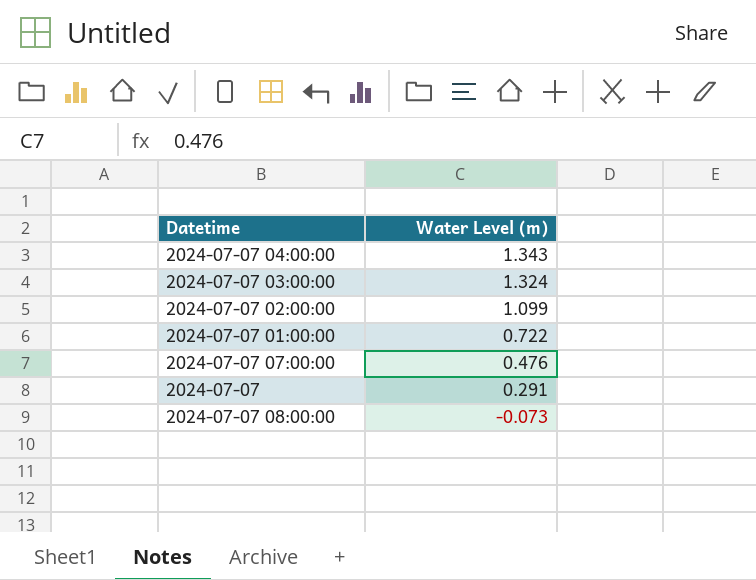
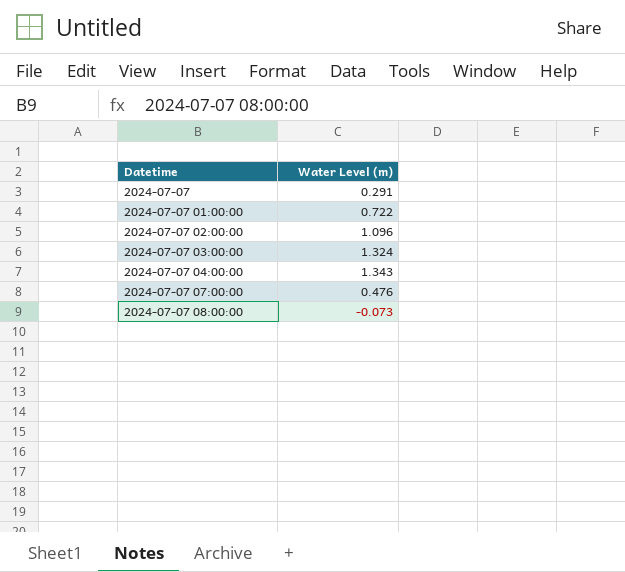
row order: Water Level (m) descending -> Datetime ascending
2024-07-07 02:00:00 | Water Level (m): 1.099 -> 1.096

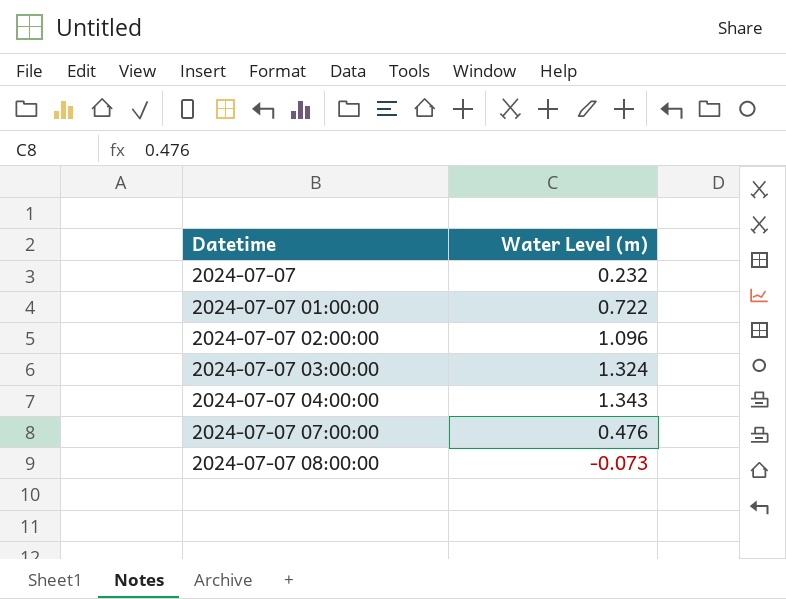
2024-07-07 | Water Level (m): 0.291 -> 0.232

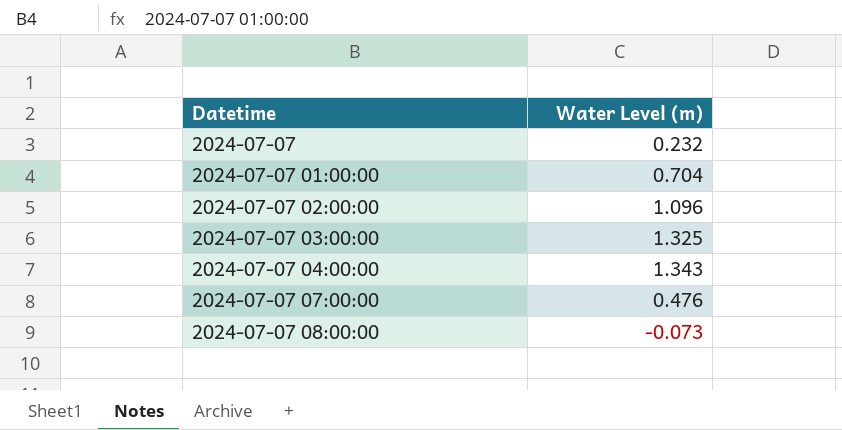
2024-07-07 01:00:00 | Water Level (m): 0.722 -> 0.704
2024-07-07 03:00:00 | Water Level (m): 1.324 -> 1.325

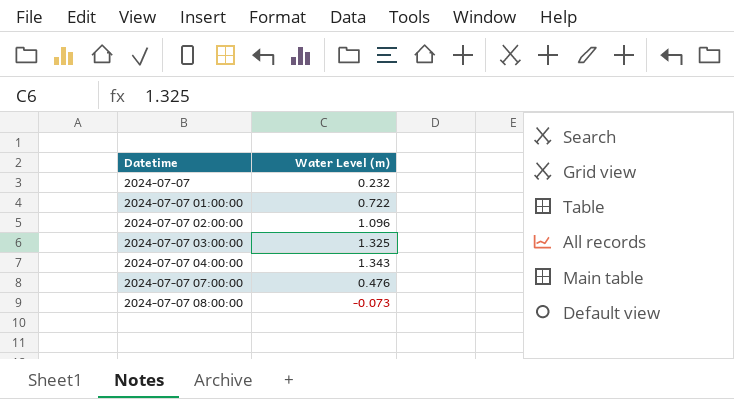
2024-07-07 01:00:00 | Water Level (m): 0.704 -> 0.722

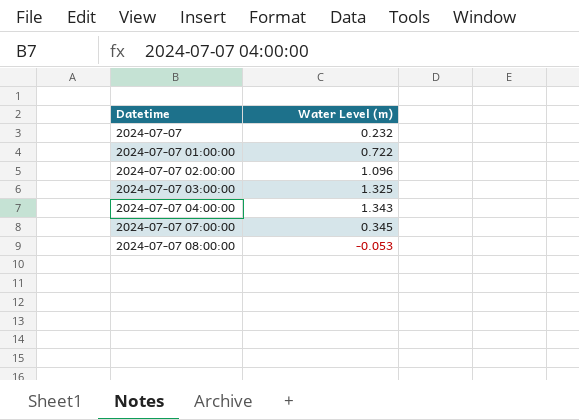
2024-07-07 07:00:00 | Water Level (m): 0.476 -> 0.345
2024-07-07 08:00:00 | Water Level (m): -0.073 -> -0.053

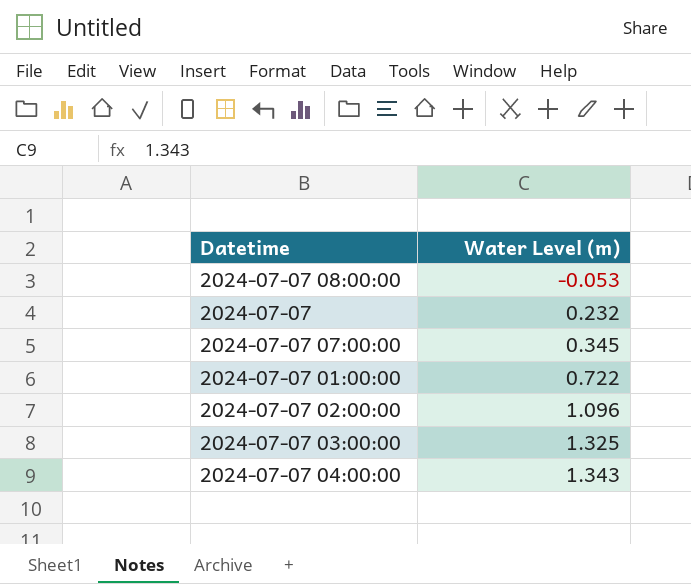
row order: Datetime ascending -> Water Level (m) ascending

